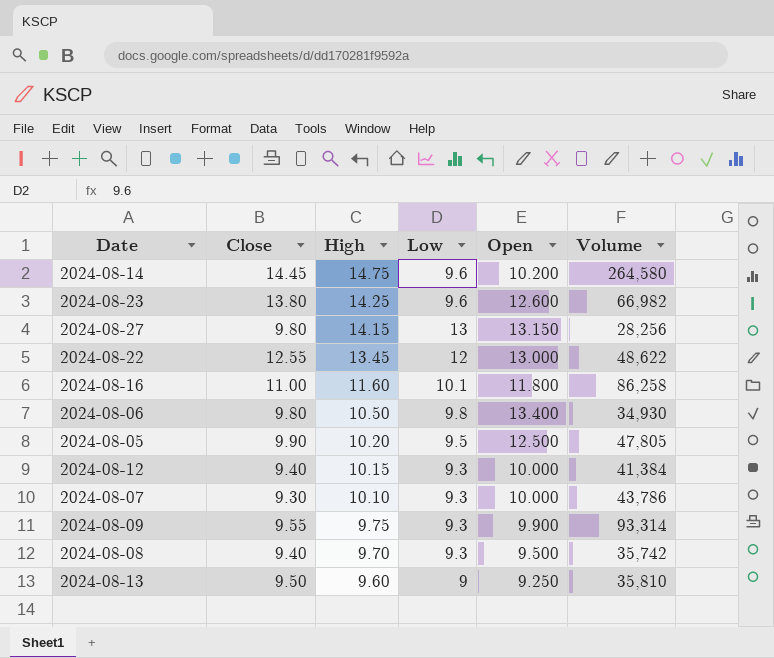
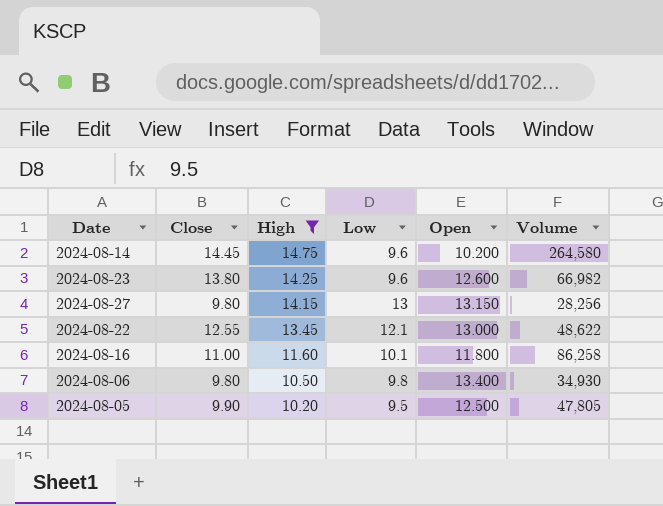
filter: none -> High >= 10.20
2024-08-22 | Low: 12 -> 12.1

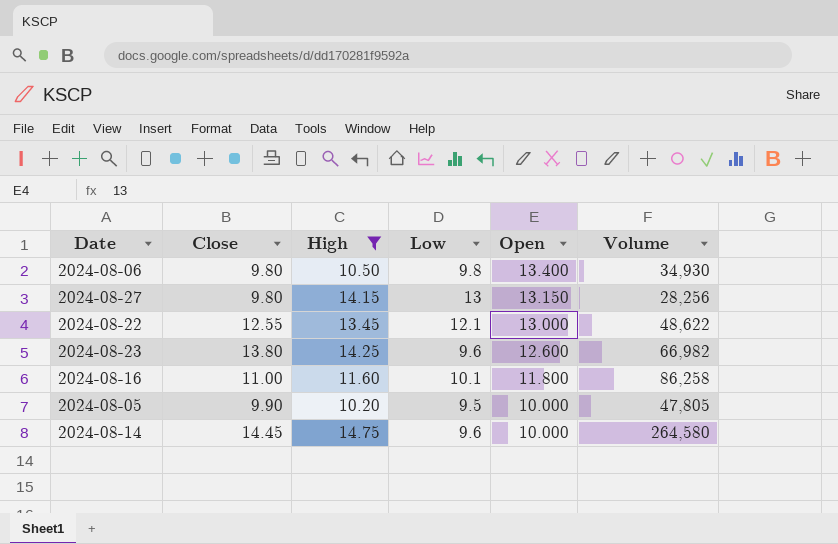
row order: High descending -> Open descending
2024-08-05 | Open: 12.500 -> 10.000
2024-08-14 | Open: 10.200 -> 10.000

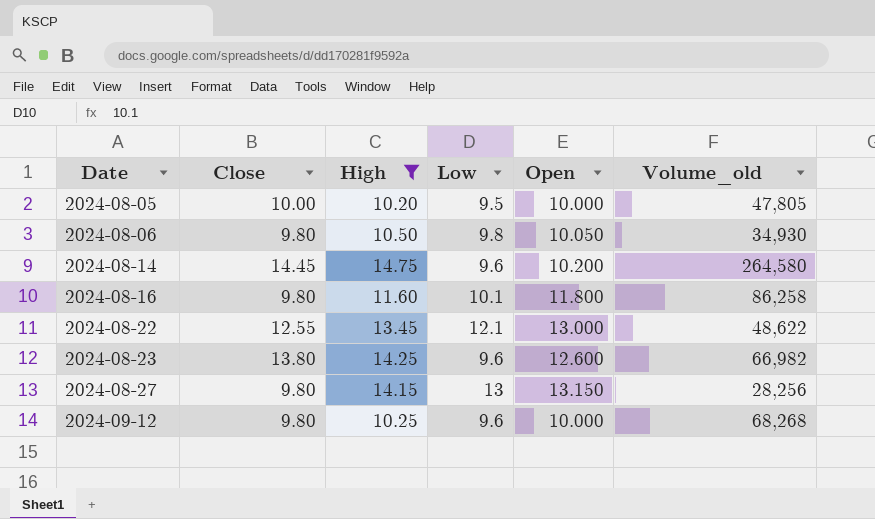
row order: Open descending -> Date ascending
column name: Volume -> Volume_old
2024-08-05 | Close: 9.90 -> 10.00
2024-08-06 | Open: 13.400 -> 10.050
2024-08-14 | Open: 10.000 -> 10.200
2024-08-16 | Close: 11.00 -> 9.80
row 2024-09-12: none -> 9.80 | 10.25 | 9.6 | 10.000 | 68,268

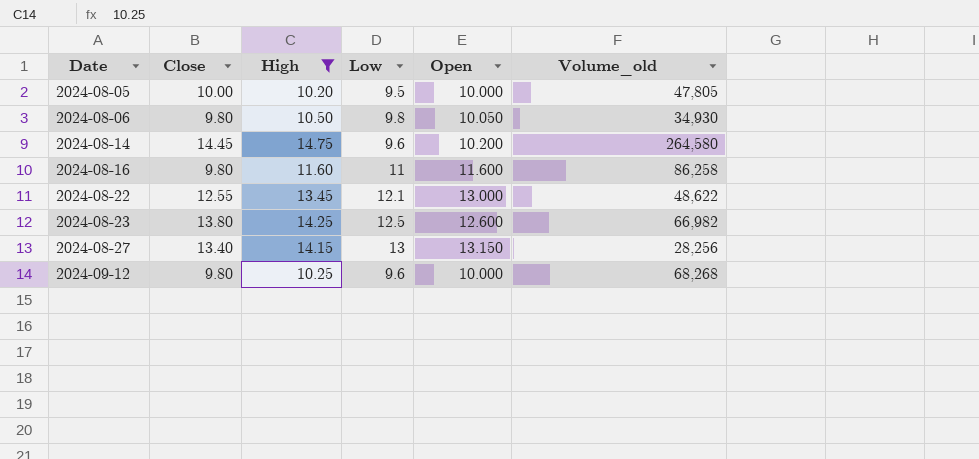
2024-08-16 | Low: 10.1 -> 11
2024-08-16 | Open: 11.800 -> 11.600
2024-08-23 | Low: 9.6 -> 12.5
2024-08-27 | Close: 9.80 -> 13.40

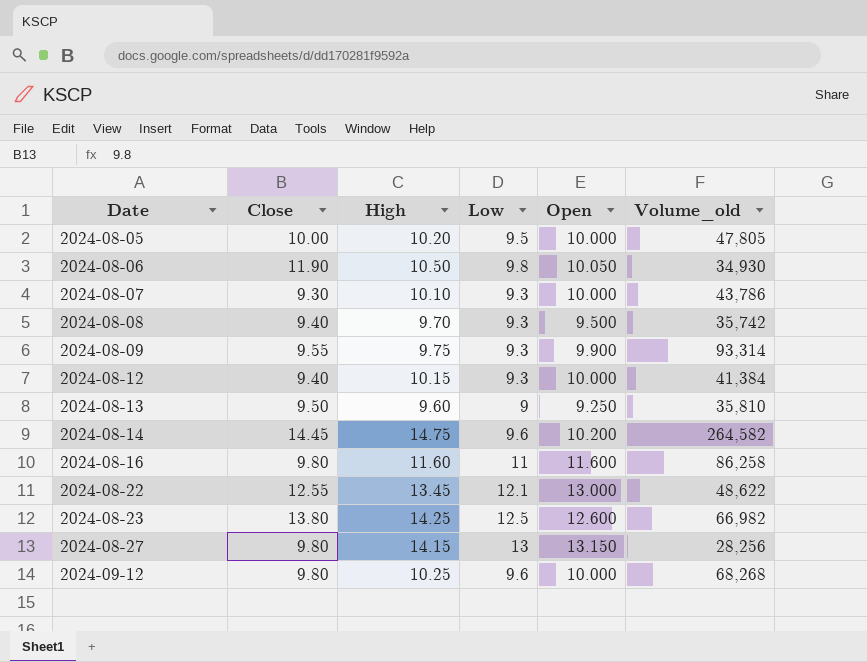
filter: High >= 10.20 -> none
2024-08-06 | Close: 9.80 -> 11.90
2024-08-14 | Volume_old: 264,580 -> 264,582
2024-08-27 | Close: 13.40 -> 9.80

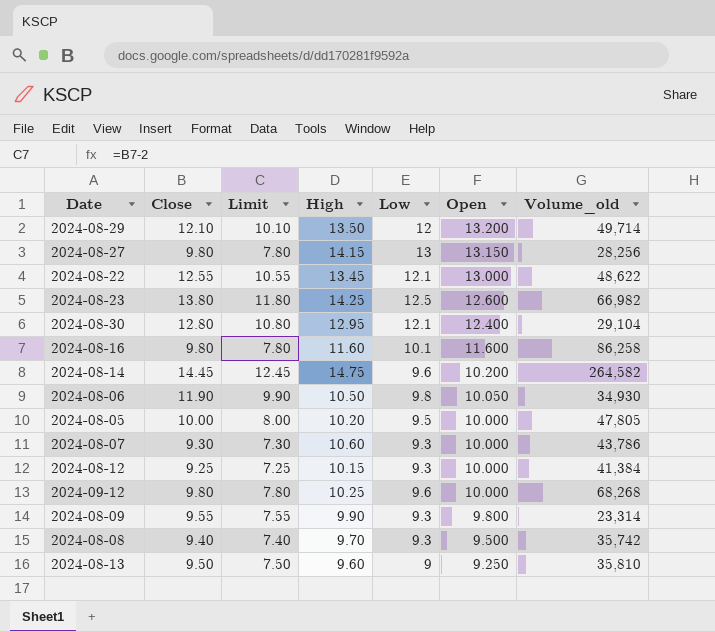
row order: Date ascending -> Open descending
column Limit | formula: none -> [Close] - 2
row 2024-08-29: none -> 12.10 | 10.10 | 13.50 | 12 | 13.200 | 49,714
row 2024-08-30: none -> 12.80 | 10.80 | 12.95 | 12.1 | 12.400 | 29,104
2024-08-16 | Low: 11 -> 10.1
2024-08-07 | High: 10.10 -> 10.60
2024-08-12 | Close: 9.40 -> 9.25
2024-08-09 | High: 9.75 -> 9.90
2024-08-09 | Open: 9.900 -> 9.800
2024-08-09 | Volume_old: 93,314 -> 23,314

